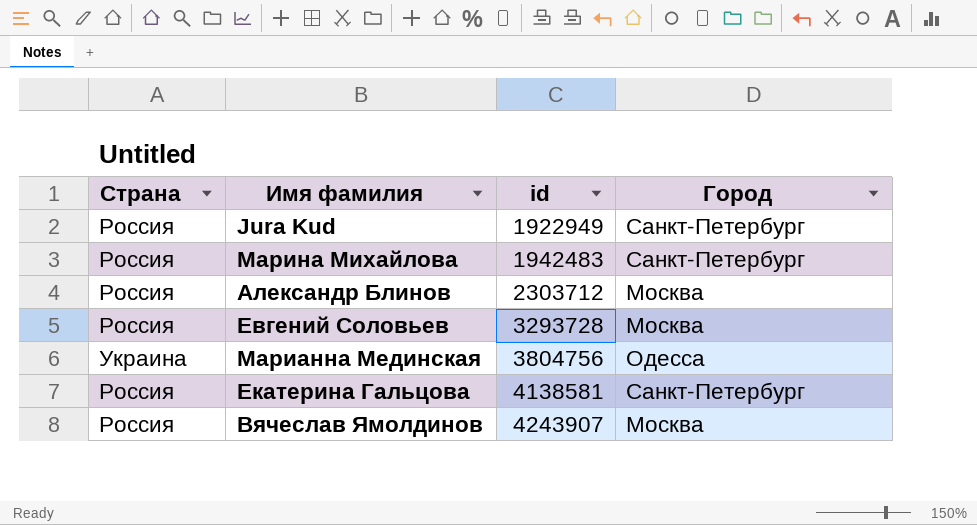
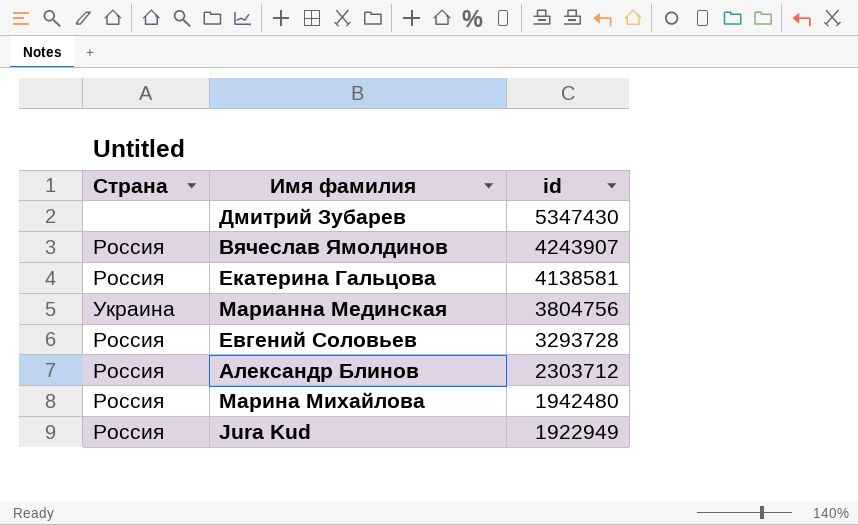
row order: id ascending -> id descending
column Город | position: 4 -> none
row Дмитрий Зубарев: none -> none | 5347430
Марина Михайлова | id: 1942483 -> 1942480

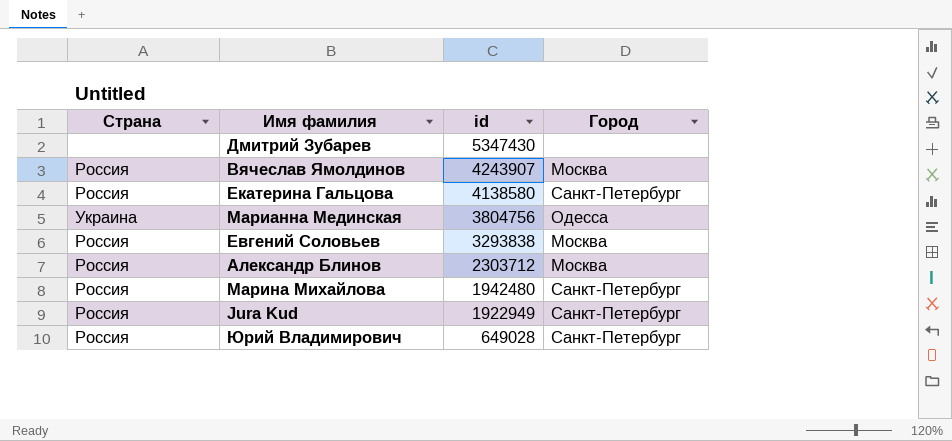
column Город | position: none -> 4
Екатерина Гальцова | id: 4138581 -> 4138580
Евгений Соловьев | id: 3293728 -> 3293838
row Юрий Владимирович: none -> Россия | 649028 | Санкт-Петербург

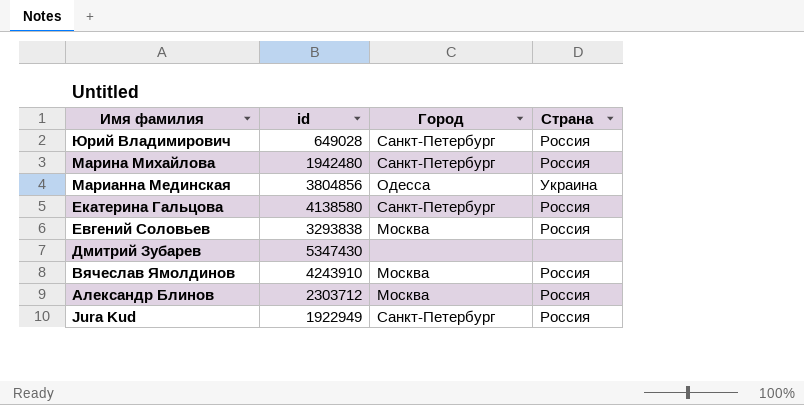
row order: id descending -> Имя фамилия descending
column Страна | position: 1 -> 4
Марианна Мединская | id: 3804756 -> 3804856
Вячеслав Ямолдинов | id: 4243907 -> 4243910

